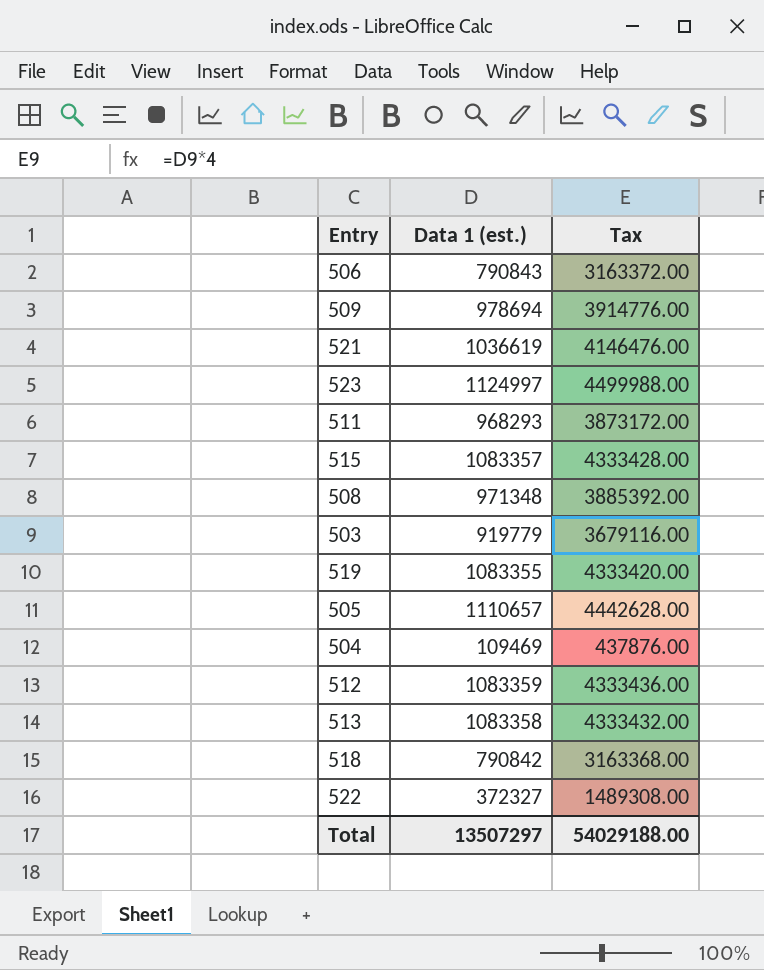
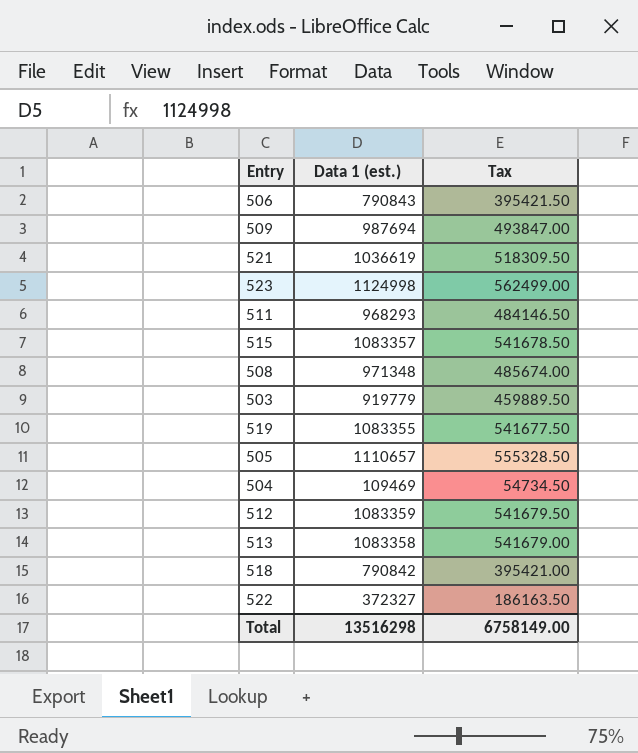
column Tax | formula: [Data 1 (est.)] * 4 -> [Data 1 (est.)] * 0.5
509 | Data 1 (est.): 978694 -> 987694
523 | Data 1 (est.): 1124997 -> 1124998
Total | Data 1 (est.): 13507297 -> 13516298
Total | Tax: 54029188.00 -> 6758149.00

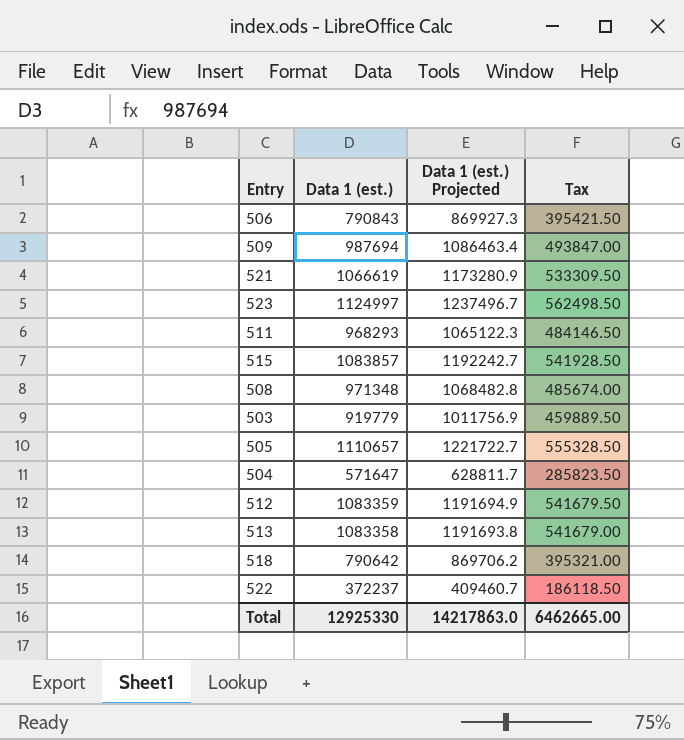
column Data 1 (est.) Projected | formula: none -> [Data 1 (est.)] * 1.1
row 519: 1083355 | 541677.50 -> none
521 | Data 1 (est.): 1036619 -> 1066619
521 | Tax: 518309.50 -> 533309.50
523 | Data 1 (est.): 1124998 -> 1124997
523 | Tax: 562499.00 -> 562498.50
515 | Data 1 (est.): 1083357 -> 1083857
515 | Tax: 541678.50 -> 541928.50
504 | Data 1 (est.): 109469 -> 571647
504 | Tax: 54734.50 -> 285823.50
518 | Data 1 (est.): 790842 -> 790642
518 | Tax: 395421.00 -> 395321.00
522 | Data 1 (est.): 372327 -> 372237
522 | Tax: 186163.50 -> 186118.50
Total | Data 1 (est.): 13516298 -> 12925330
Total | Tax: 6758149.00 -> 6462665.00

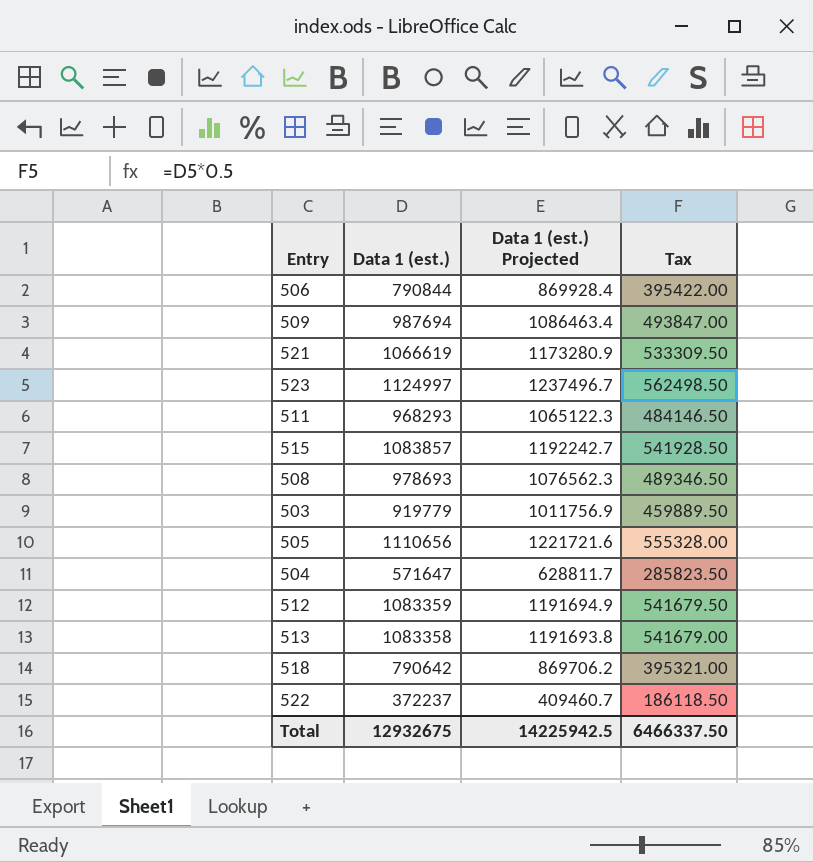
506 | Data 1 (est.): 790843 -> 790844
506 | Data 1 (est.) Projected: 869927.3 -> 869928.4
506 | Tax: 395421.50 -> 395422.00
508 | Data 1 (est.): 971348 -> 978693
508 | Data 1 (est.) Projected: 1068482.8 -> 1076562.3
508 | Tax: 485674.00 -> 489346.50
505 | Data 1 (est.): 1110657 -> 1110656
505 | Data 1 (est.) Projected: 1221722.7 -> 1221721.6
505 | Tax: 555328.50 -> 555328.00
Total | Data 1 (est.): 12925330 -> 12932675
Total | Data 1 (est.) Projected: 14217863.0 -> 14225942.5
Total | Tax: 6462665.00 -> 6466337.50

